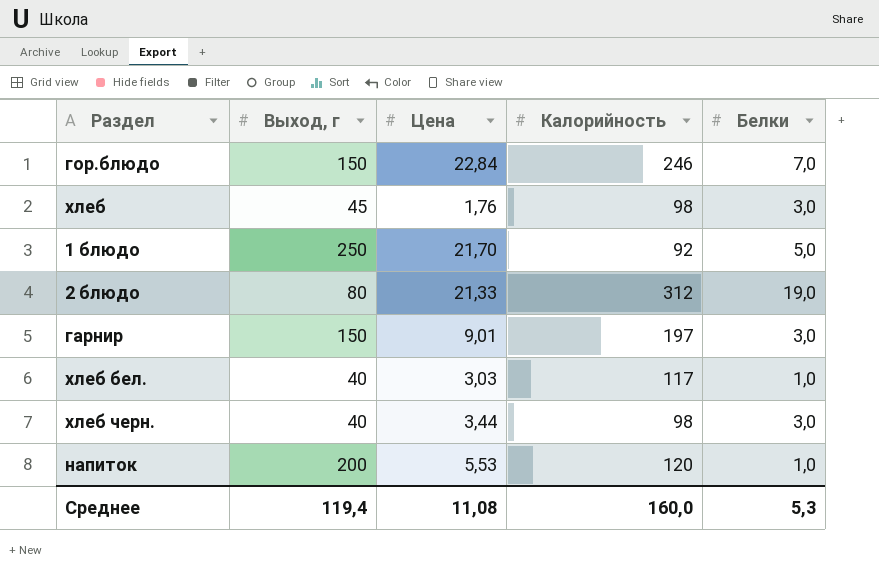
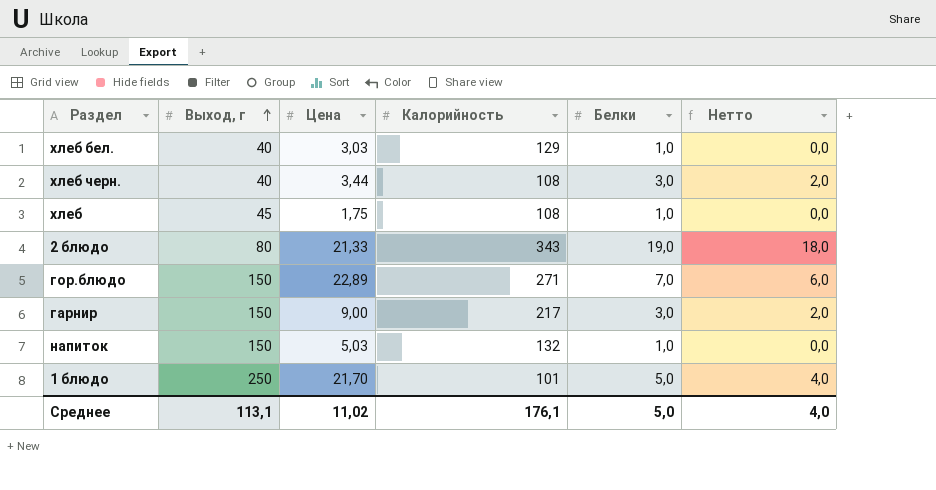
row order: none -> Выход, г ascending
column Нетто | formula: none -> [Белки] - 1
хлеб бел. | Калорийность: 117 -> 129
хлеб черн. | Калорийность: 98 -> 108
хлеб | Цена: 1,76 -> 1,75
хлеб | Калорийность: 98 -> 108
хлеб | Белки: 3,0 -> 1,0
2 блюдо | Калорийность: 312 -> 343
гор.блюдо | Цена: 22,84 -> 22,89
гор.блюдо | Калорийность: 246 -> 271
гарнир | Цена: 9,01 -> 9,00
гарнир | Калорийность: 197 -> 217
напиток | Выход, г: 200 -> 150
напиток | Цена: 5,53 -> 5,03
напиток | Калорийность: 120 -> 132
1 блюдо | Калорийность: 92 -> 101
Среднее | Выход, г: 119,4 -> 113,1
Среднее | Цена: 11,08 -> 11,02
Среднее | Калорийность: 160,0 -> 176,1
Среднее | Белки: 5,3 -> 5,0

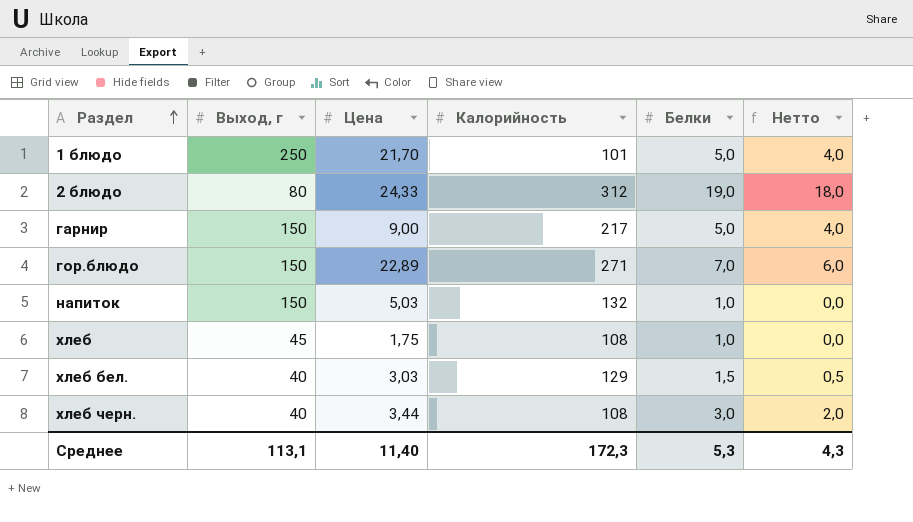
row order: Выход, г ascending -> Раздел ascending
2 блюдо | Цена: 21,33 -> 24,33
2 блюдо | Калорийность: 343 -> 312
гарнир | Белки: 3,0 -> 5,0
гарнир | Нетто: 2,0 -> 4,0
хлеб бел. | Белки: 1,0 -> 1,5
хлеб бел. | Нетто: 0,0 -> 0,5
Среднее | Цена: 11,02 -> 11,40
Среднее | Калорийность: 176,1 -> 172,3
Среднее | Белки: 5,0 -> 5,3
Среднее | Нетто: 4,0 -> 4,3

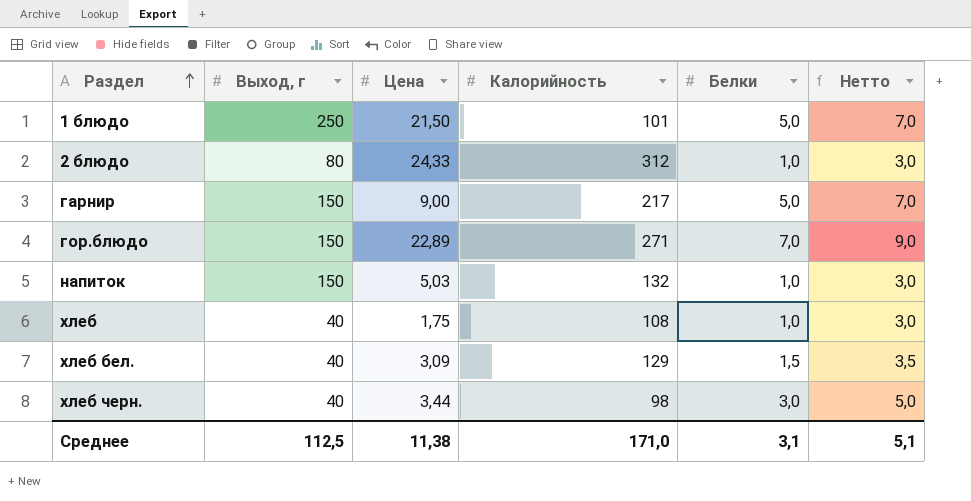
column Нетто | formula: [Белки] - 1 -> [Белки] + 2
1 блюдо | Цена: 21,70 -> 21,50
2 блюдо | Белки: 19,0 -> 1,0
хлеб | Выход, г: 45 -> 40
хлеб бел. | Цена: 3,03 -> 3,09
хлеб черн. | Калорийность: 108 -> 98
Среднее | Выход, г: 113,1 -> 112,5
Среднее | Цена: 11,40 -> 11,38
Среднее | Калорийность: 172,3 -> 171,0
Среднее | Белки: 5,3 -> 3,1
Среднее | Нетто: 4,3 -> 5,1

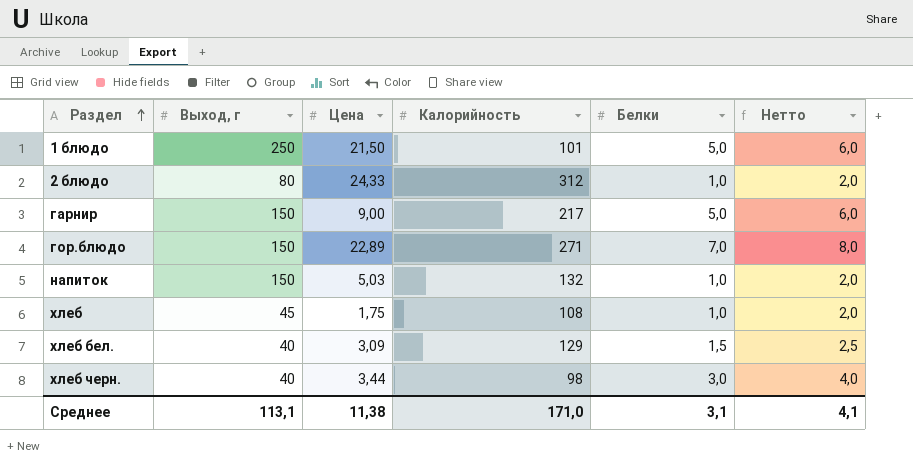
column Нетто | formula: [Белки] + 2 -> [Белки] + 1
хлеб | Выход, г: 40 -> 45
Среднее | Выход, г: 112,5 -> 113,1
Среднее | Нетто: 5,1 -> 4,1

